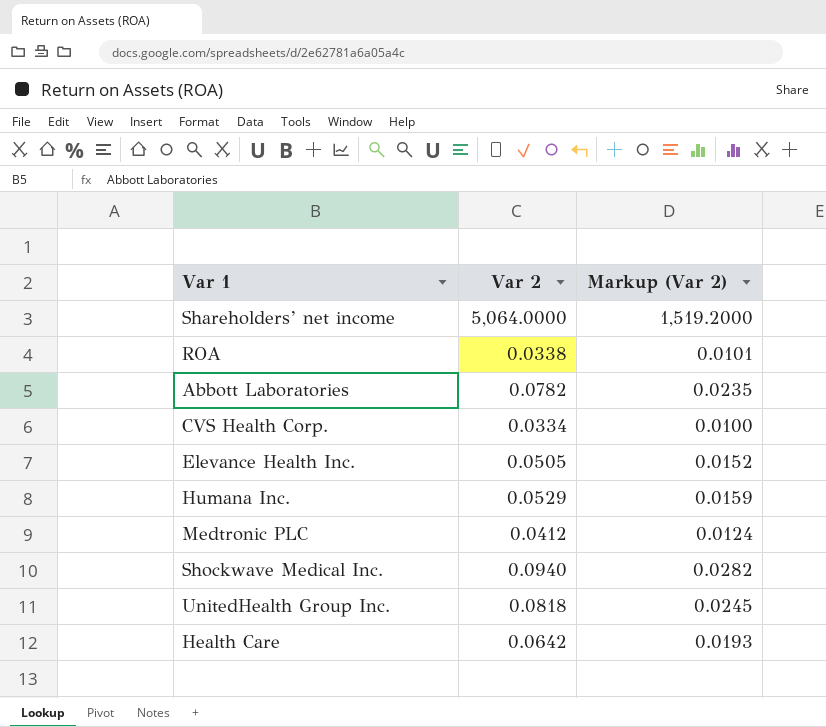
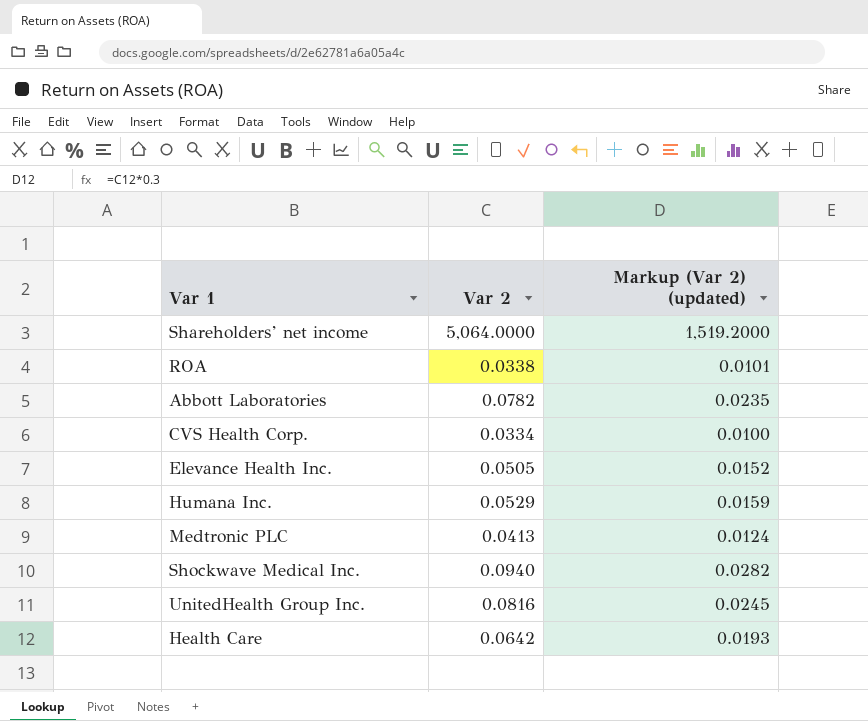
column name: Markup (Var 2) -> Markup (Var 2) (updated)
Medtronic PLC | Var 2: 0.0412 -> 0.0413
UnitedHealth Group Inc. | Var 2: 0.0818 -> 0.0816

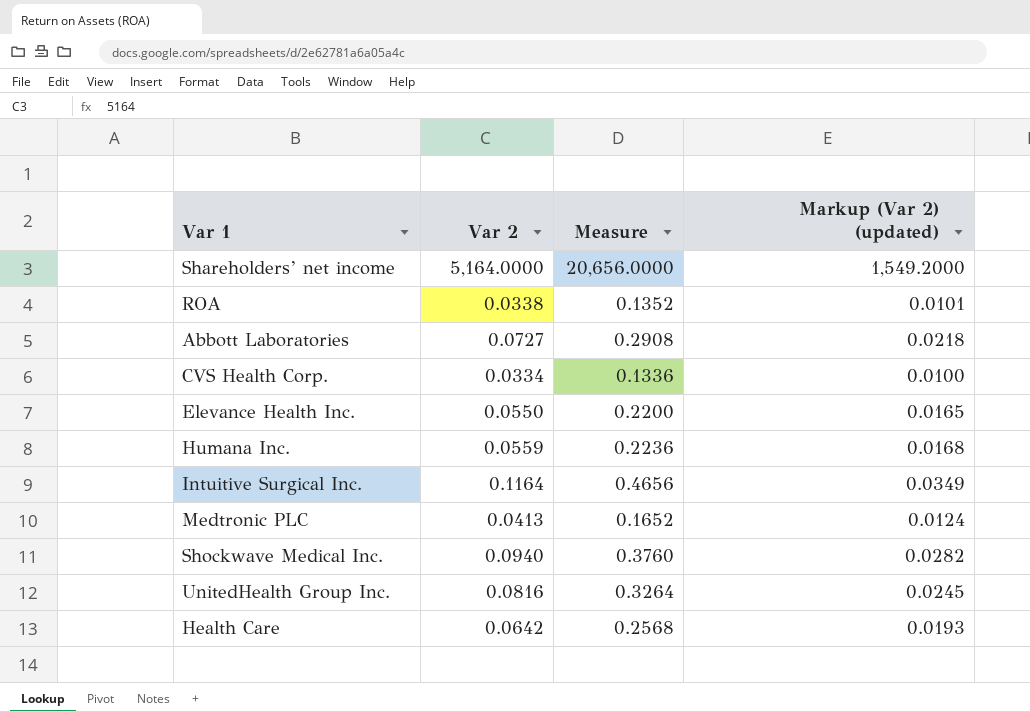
column Measure | formula: none -> [Var 2] * 4
Shareholders’ net income | Var 2: 5,064.0000 -> 5,164.0000
Shareholders’ net income | Markup (Var 2) (updated): 1,519.2000 -> 1,549.2000
Abbott Laboratories | Var 2: 0.0782 -> 0.0727
Abbott Laboratories | Markup (Var 2) (updated): 0.0235 -> 0.0218
Elevance Health Inc. | Var 2: 0.0505 -> 0.0550
Elevance Health Inc. | Markup (Var 2) (updated): 0.0152 -> 0.0165
Humana Inc. | Var 2: 0.0529 -> 0.0559
Humana Inc. | Markup (Var 2) (updated): 0.0159 -> 0.0168
row Intuitive Surgical Inc.: none -> 0.1164 | 0.4656 | 0.0349

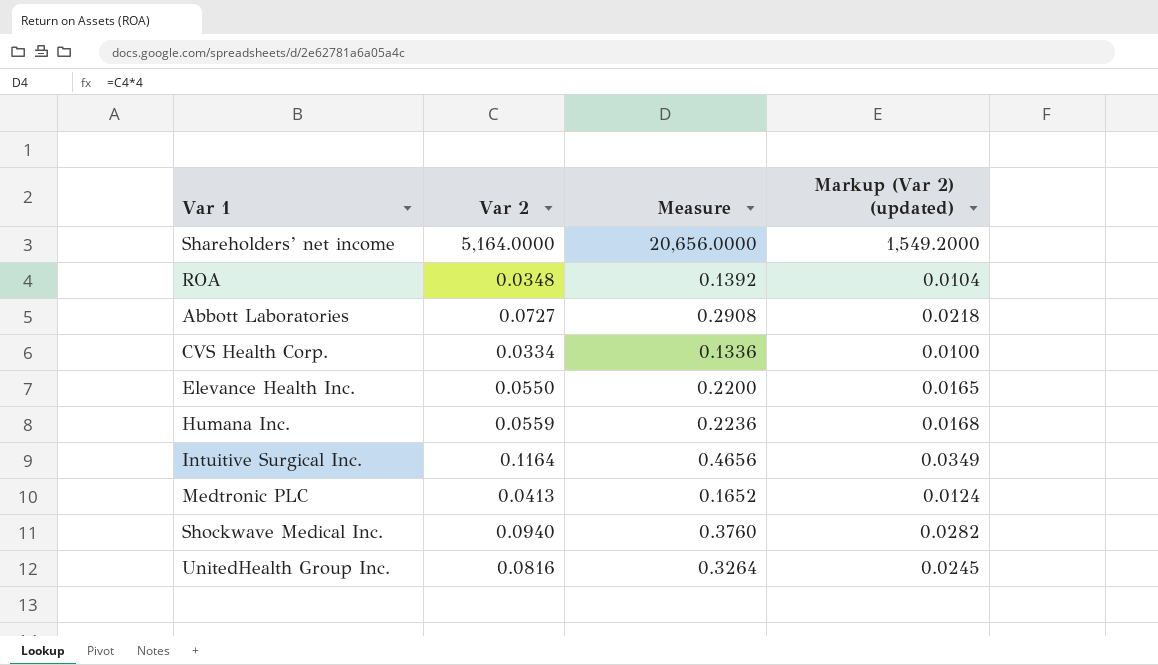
row Health Care: 0.0642 | 0.2568 | 0.0193 -> none
ROA | Var 2: 0.0338 -> 0.0348
ROA | Measure: 0.1352 -> 0.1392
ROA | Markup (Var 2) (updated): 0.0101 -> 0.0104

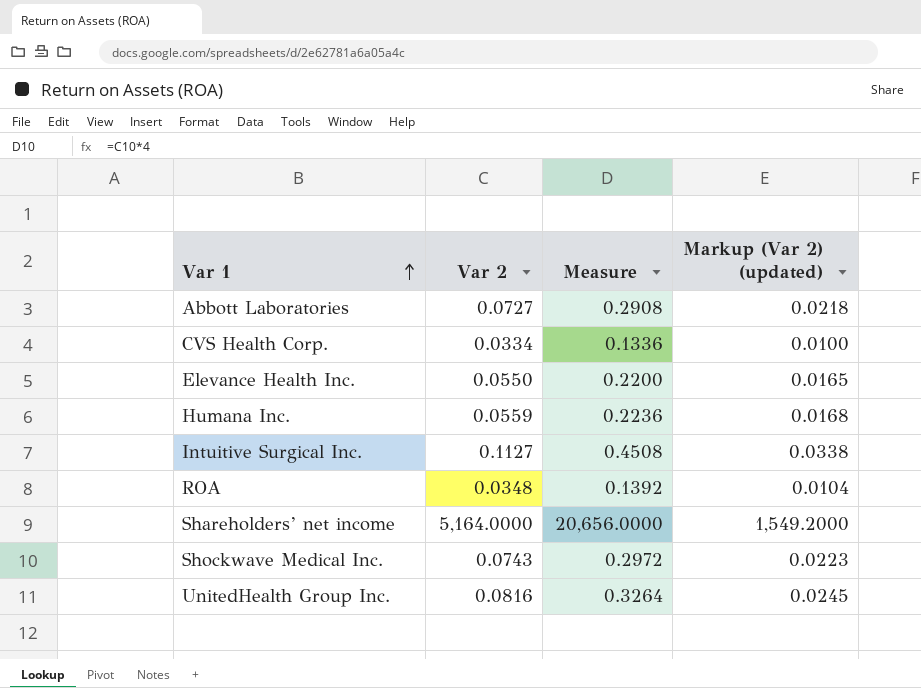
row order: none -> Var 1 ascending
row Medtronic PLC: 0.0413 | 0.1652 | 0.0124 -> none
Intuitive Surgical Inc. | Var 2: 0.1164 -> 0.1127
Intuitive Surgical Inc. | Measure: 0.4656 -> 0.4508
Intuitive Surgical Inc. | Markup (Var 2) (updated): 0.0349 -> 0.0338
Shockwave Medical Inc. | Var 2: 0.0940 -> 0.0743
Shockwave Medical Inc. | Measure: 0.3760 -> 0.2972
Shockwave Medical Inc. | Markup (Var 2) (updated): 0.0282 -> 0.0223

